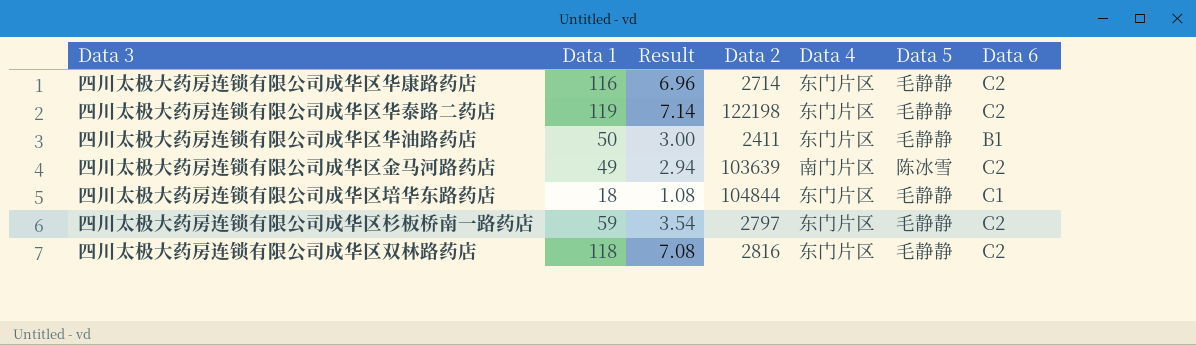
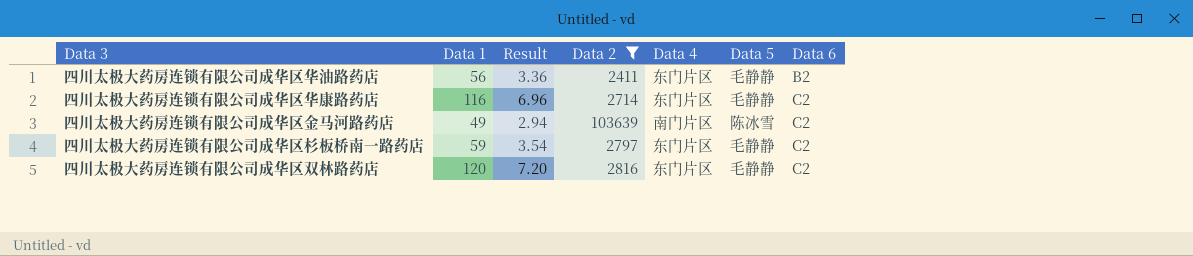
filter: none -> Data 2 <= 103639
row order: none -> Data 6 ascending
四川太极大药房连锁有限公司成华区华油路药店 | Data 1: 50 -> 56
四川太极大药房连锁有限公司成华区华油路药店 | Result: 3.00 -> 3.36
四川太极大药房连锁有限公司成华区华油路药店 | Data 6: B1 -> B2
四川太极大药房连锁有限公司成华区双林路药店 | Data 1: 118 -> 120
四川太极大药房连锁有限公司成华区双林路药店 | Result: 7.08 -> 7.20

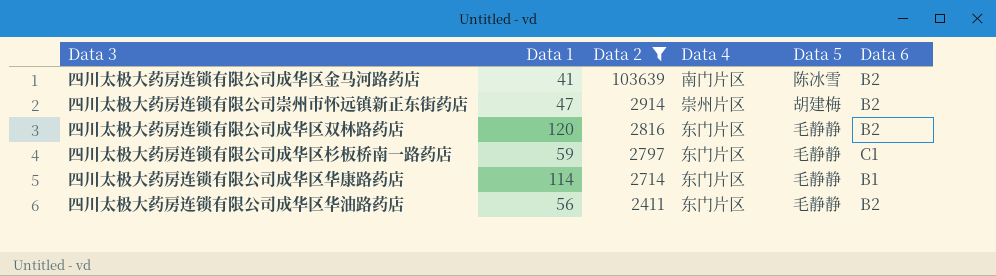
row order: Data 6 ascending -> Data 2 descending
column Result | formula: [Data 1] * 0.06 -> none
四川太极大药房连锁有限公司成华区金马河路药店 | Data 1: 49 -> 41
四川太极大药房连锁有限公司成华区金马河路药店 | Data 6: C2 -> B2
row 四川太极大药房连锁有限公司崇州市怀远镇新正东街药店: none -> 47 | 2914 | 崇州片区 | 胡建梅 | B2
四川太极大药房连锁有限公司成华区双林路药店 | Data 6: C2 -> B2
四川太极大药房连锁有限公司成华区杉板桥南一路药店 | Data 6: C2 -> C1
四川太极大药房连锁有限公司成华区华康路药店 | Data 1: 116 -> 114
四川太极大药房连锁有限公司成华区华康路药店 | Data 6: C2 -> B1

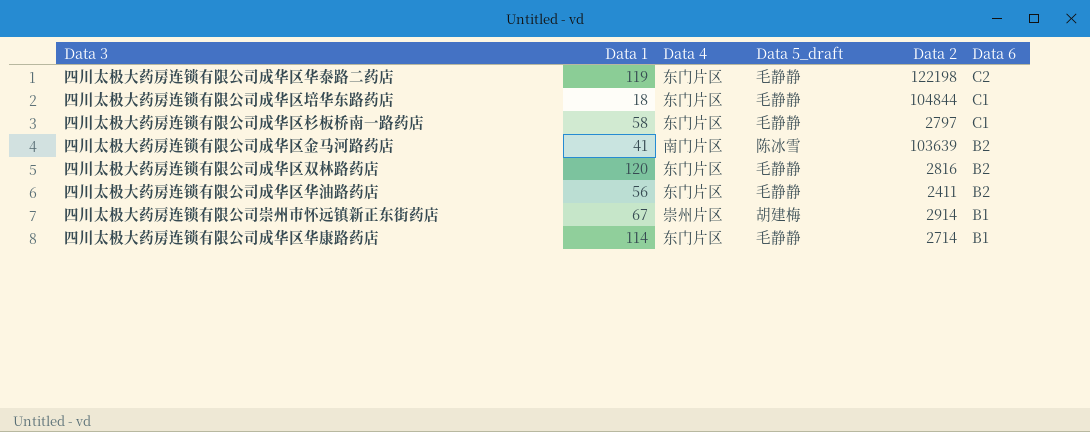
filter: Data 2 <= 103639 -> none
row order: Data 2 descending -> Data 6 descending
column name: Data 5 -> Data 5_draft
column Data 2 | position: 3 -> 5
四川太极大药房连锁有限公司成华区杉板桥南一路药店 | Data 1: 59 -> 58
四川太极大药房连锁有限公司崇州市怀远镇新正东街药店 | Data 1: 47 -> 67
四川太极大药房连锁有限公司崇州市怀远镇新正东街药店 | Data 6: B2 -> B1

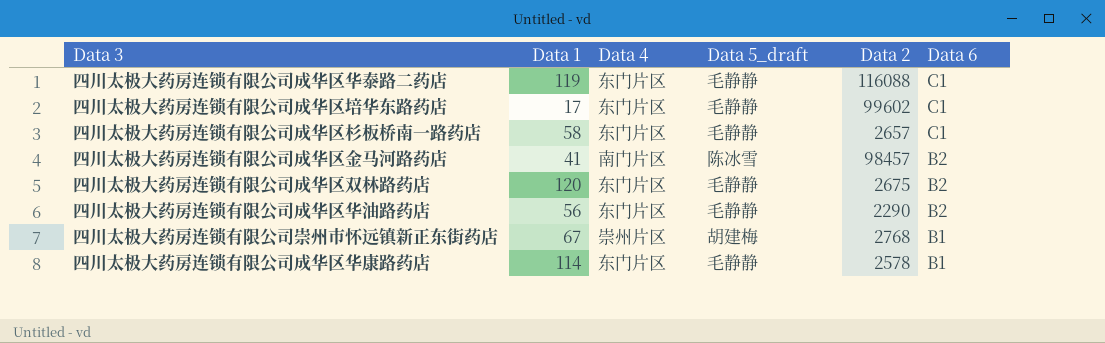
四川太极大药房连锁有限公司成华区华泰路二药店 | Data 2: 122198 -> 116088
四川太极大药房连锁有限公司成华区华泰路二药店 | Data 6: C2 -> C1
四川太极大药房连锁有限公司成华区培华东路药店 | Data 1: 18 -> 17
四川太极大药房连锁有限公司成华区培华东路药店 | Data 2: 104844 -> 99602
四川太极大药房连锁有限公司成华区杉板桥南一路药店 | Data 2: 2797 -> 2657
四川太极大药房连锁有限公司成华区金马河路药店 | Data 2: 103639 -> 98457
四川太极大药房连锁有限公司成华区双林路药店 | Data 2: 2816 -> 2675
四川太极大药房连锁有限公司成华区华油路药店 | Data 2: 2411 -> 2290
四川太极大药房连锁有限公司崇州市怀远镇新正东街药店 | Data 2: 2914 -> 2768
四川太极大药房连锁有限公司成华区华康路药店 | Data 2: 2714 -> 2578

